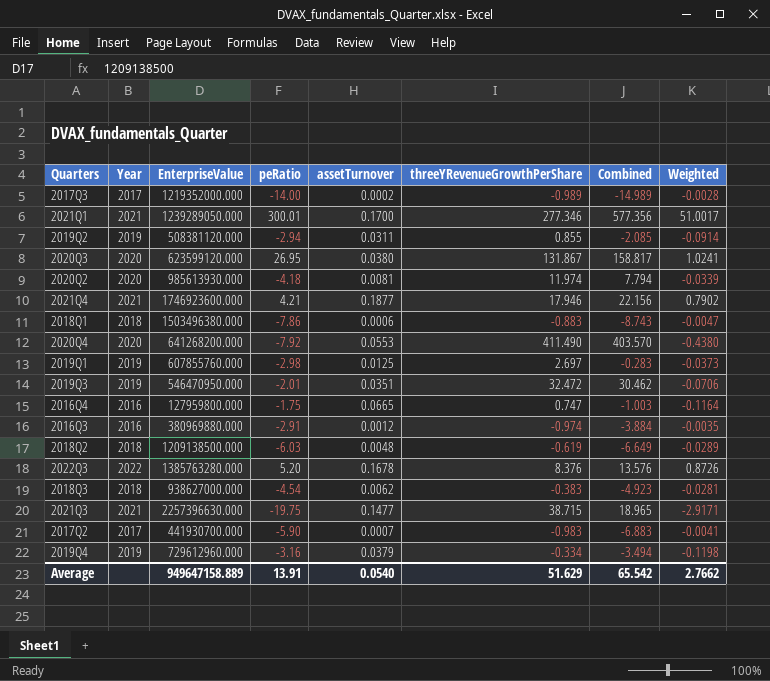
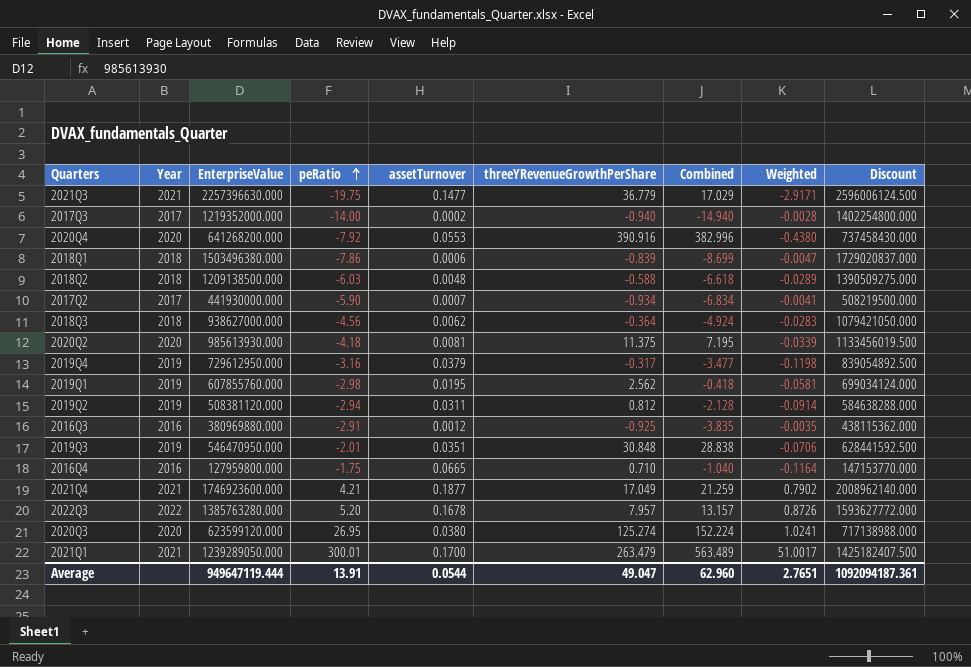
row order: none -> peRatio ascending
column Discount | formula: none -> [EnterpriseValue] * 1.15
2021Q3 | threeYRevenueGrowthPerShare: 38.715 -> 36.779
2021Q3 | Combined: 18.965 -> 17.029
2017Q3 | threeYRevenueGrowthPerShare: -0.989 -> -0.940
2017Q3 | Combined: -14.989 -> -14.940
2020Q4 | threeYRevenueGrowthPerShare: 411.490 -> 390.916
2020Q4 | Combined: 403.570 -> 382.996
2018Q1 | threeYRevenueGrowthPerShare: -0.883 -> -0.839
2018Q1 | Combined: -8.743 -> -8.699
2018Q2 | threeYRevenueGrowthPerShare: -0.619 -> -0.588
2018Q2 | Combined: -6.649 -> -6.618
2017Q2 | EnterpriseValue: 441930700.000 -> 441930000.000
2017Q2 | threeYRevenueGrowthPerShare: -0.983 -> -0.934
2017Q2 | Combined: -6.883 -> -6.834
2018Q3 | peRatio: -4.54 -> -4.56
2018Q3 | threeYRevenueGrowthPerShare: -0.383 -> -0.364
2018Q3 | Combined: -4.923 -> -4.924
2018Q3 | Weighted: -0.0281 -> -0.0283
2020Q2 | threeYRevenueGrowthPerShare: 11.974 -> 11.375
2020Q2 | Combined: 7.794 -> 7.195
2019Q4 | EnterpriseValue: 729612960.000 -> 729612950.000
2019Q4 | threeYRevenueGrowthPerShare: -0.334 -> -0.317
2019Q4 | Combined: -3.494 -> -3.477
2019Q1 | assetTurnover: 0.0125 -> 0.0195
2019Q1 | threeYRevenueGrowthPerShare: 2.697 -> 2.562
2019Q1 | Combined: -0.283 -> -0.418
2019Q1 | Weighted: -0.0373 -> -0.0581
2019Q2 | threeYRevenueGrowthPerShare: 0.855 -> 0.812
2019Q2 | Combined: -2.085 -> -2.128
2016Q3 | threeYRevenueGrowthPerShare: -0.974 -> -0.925
2016Q3 | Combined: -3.884 -> -3.835
2019Q3 | threeYRevenueGrowthPerShare: 32.472 -> 30.848
2019Q3 | Combined: 30.462 -> 28.838
2016Q4 | threeYRevenueGrowthPerShare: 0.747 -> 0.710
2016Q4 | Combined: -1.003 -> -1.040
2021Q4 | threeYRevenueGrowthPerShare: 17.946 -> 17.049
2021Q4 | Combined: 22.156 -> 21.259
2022Q3 | threeYRevenueGrowthPerShare: 8.376 -> 7.957
2022Q3 | Combined: 13.576 -> 13.157
2020Q3 | threeYRevenueGrowthPerShare: 131.867 -> 125.274
2020Q3 | Combined: 158.817 -> 152.224
2021Q1 | threeYRevenueGrowthPerShare: 277.346 -> 263.479
2021Q1 | Combined: 577.356 -> 563.489
Average | EnterpriseValue: 949647158.889 -> 949647119.444
Average | assetTurnover: 0.0540 -> 0.0544
Average | threeYRevenueGrowthPerShare: 51.629 -> 49.047
Average | Combined: 65.542 -> 62.960
Average | Weighted: 2.7662 -> 2.7651

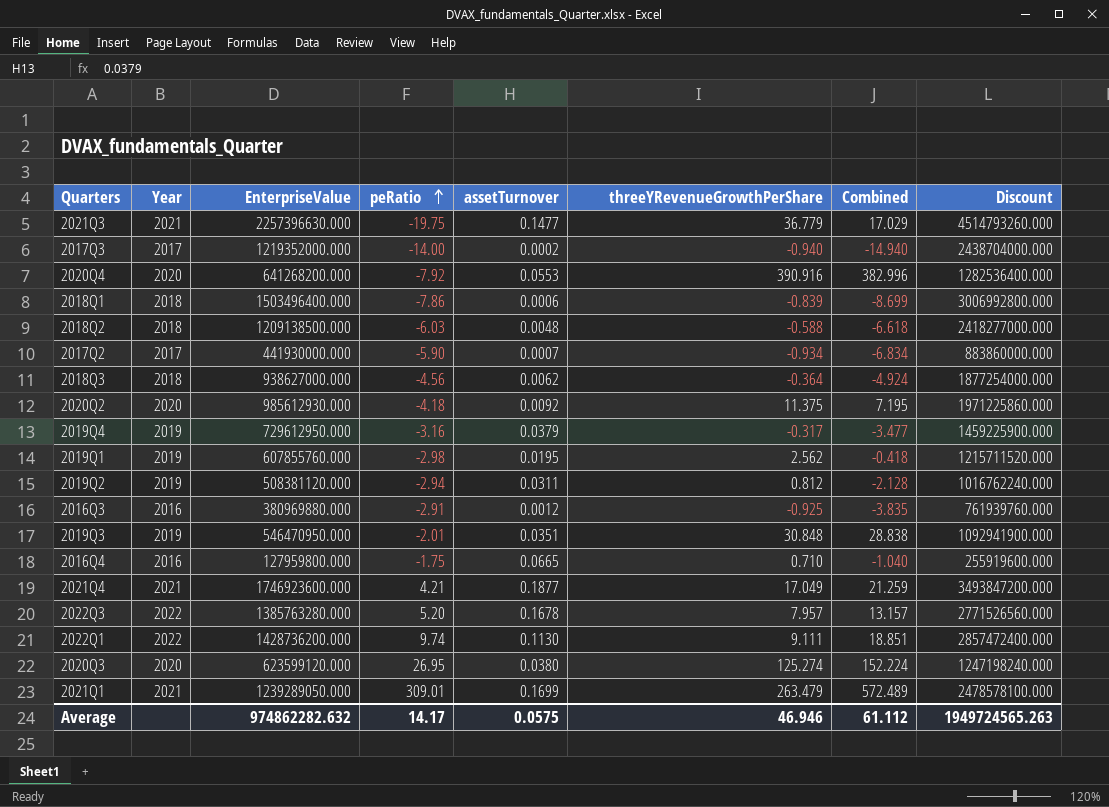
column Weighted | formula: [peRatio] * [assetTurnover] -> none
column Discount | formula: [EnterpriseValue] * 1.15 -> [EnterpriseValue] * 2
2018Q1 | EnterpriseValue: 1503496380.000 -> 1503496400.000
2020Q2 | EnterpriseValue: 985613930.000 -> 985612930.000
2020Q2 | assetTurnover: 0.0081 -> 0.0092
row 2022Q1: none -> 2022 | 1428736200.000 | 9.74 | 0.1130 | 9.111 | 18.851 | 2857472400.000
2021Q1 | peRatio: 300.01 -> 309.01
2021Q1 | assetTurnover: 0.1700 -> 0.1699
2021Q1 | Combined: 563.489 -> 572.489
Average | EnterpriseValue: 949647119.444 -> 974862282.632
Average | peRatio: 13.91 -> 14.17
Average | assetTurnover: 0.0544 -> 0.0575
Average | threeYRevenueGrowthPerShare: 49.047 -> 46.946
Average | Combined: 62.960 -> 61.112
Average | Discount: 1092094187.361 -> 1949724565.263

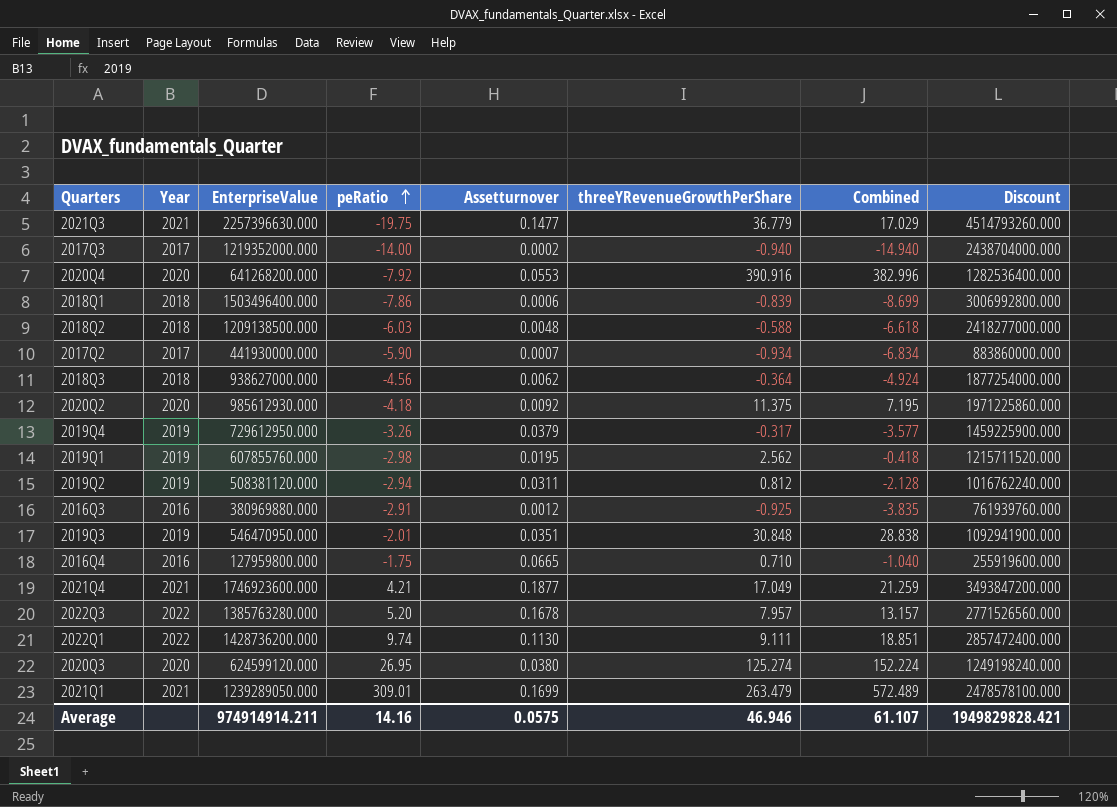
column name: assetTurnover -> Assetturnover
2019Q4 | peRatio: -3.16 -> -3.26
2019Q4 | Combined: -3.477 -> -3.577
2020Q3 | EnterpriseValue: 623599120.000 -> 624599120.000
2020Q3 | Discount: 1247198240.000 -> 1249198240.000
Average | EnterpriseValue: 974862282.632 -> 974914914.211
Average | peRatio: 14.17 -> 14.16
Average | Combined: 61.112 -> 61.107
Average | Discount: 1949724565.263 -> 1949829828.421

